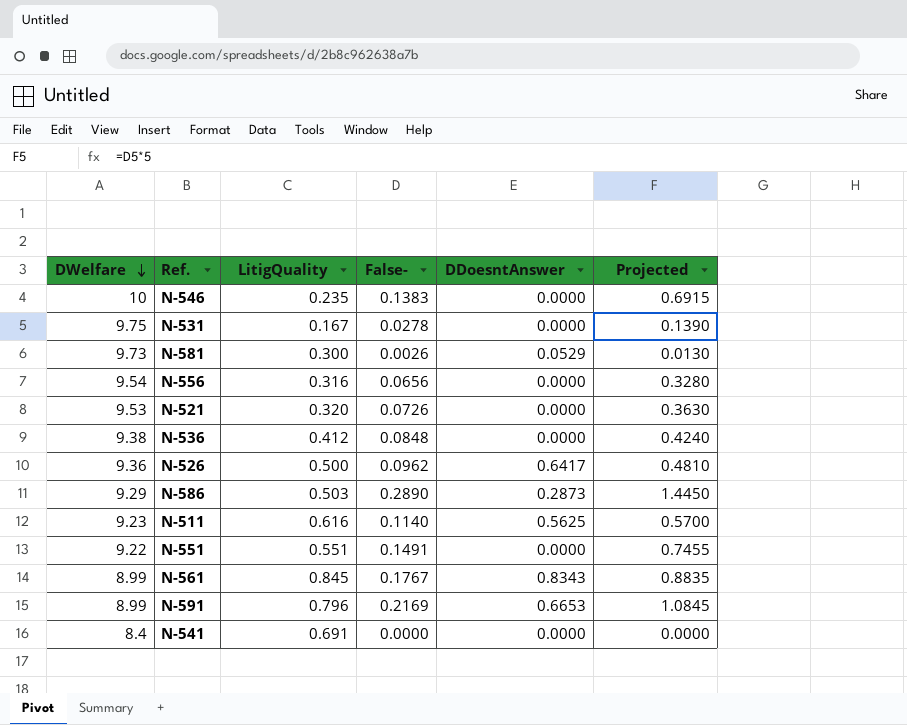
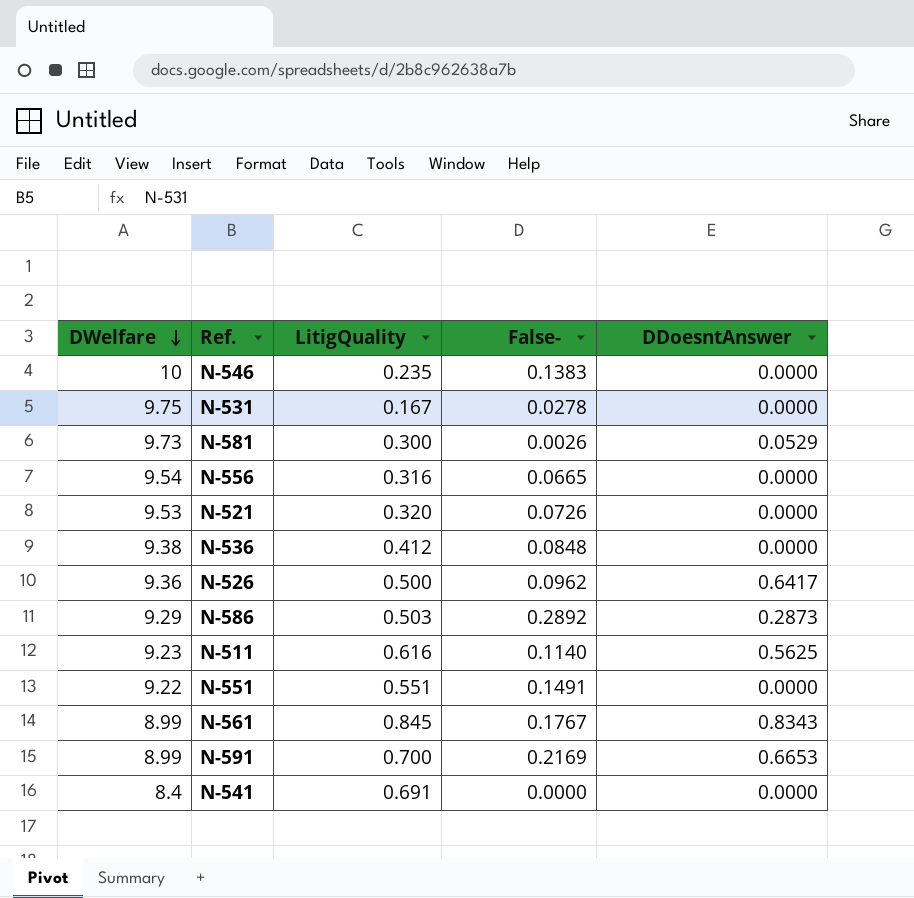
column Projected | formula: [False-] * 5 -> none
N-556 | False-: 0.0656 -> 0.0665
N-586 | False-: 0.2890 -> 0.2892
N-591 | LitigQuality: 0.796 -> 0.700

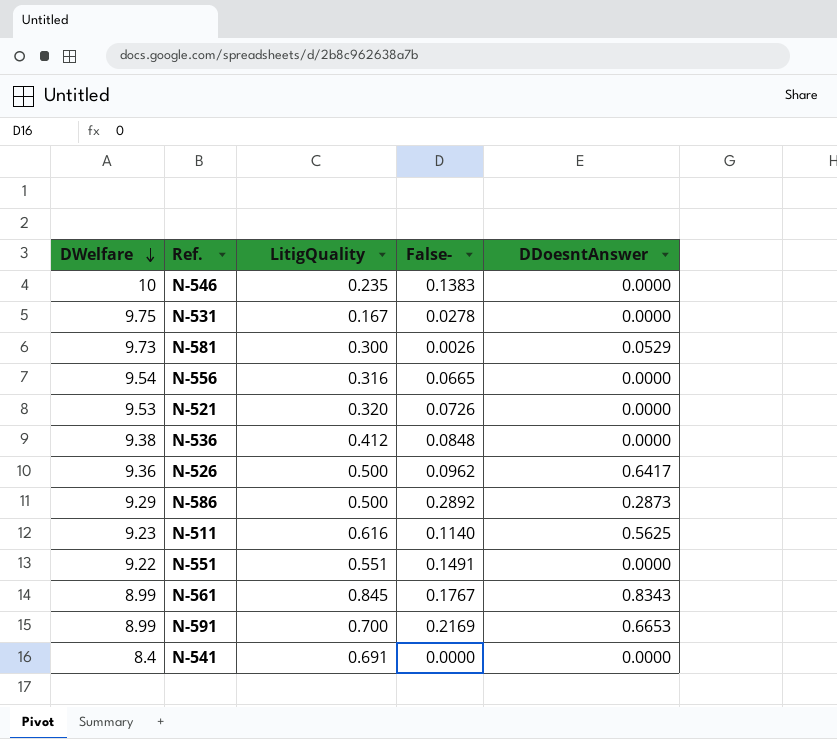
N-586 | LitigQuality: 0.503 -> 0.500

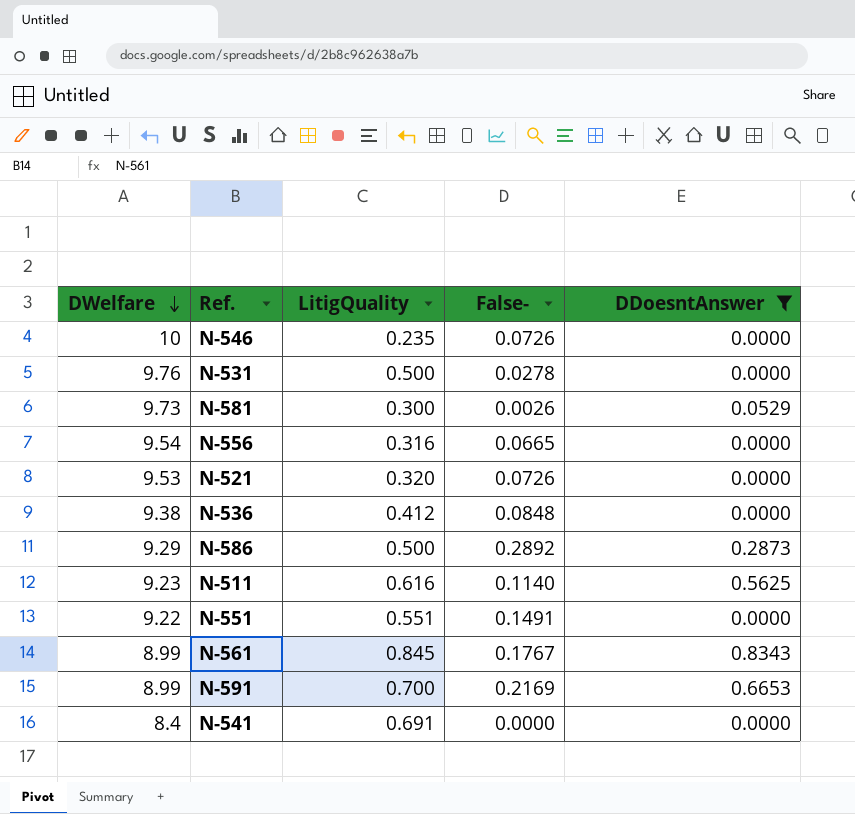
filter: none -> DDoesntAnswer != 0.6417
N-546 | False-: 0.1383 -> 0.0726
N-531 | DWelfare: 9.75 -> 9.76
N-531 | LitigQuality: 0.167 -> 0.500

